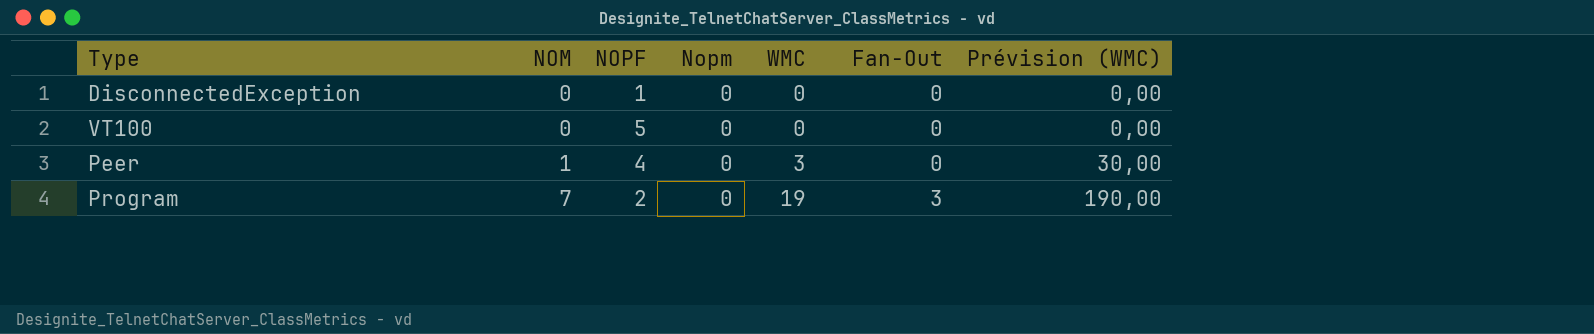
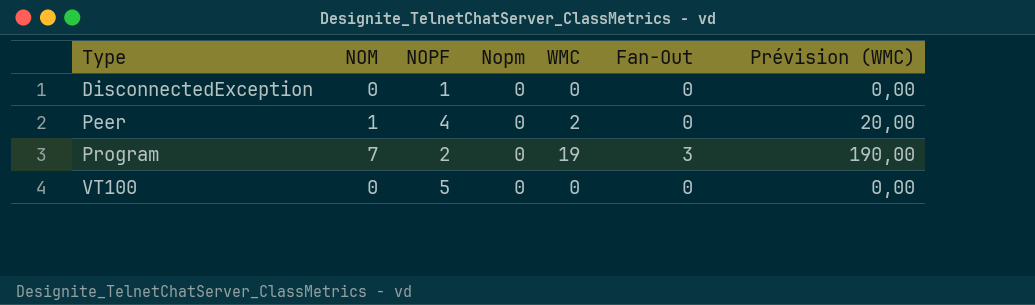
row order: NOM ascending -> Type ascending
Peer | WMC: 3 -> 2
Peer | Prévision (WMC): 30,00 -> 20,00

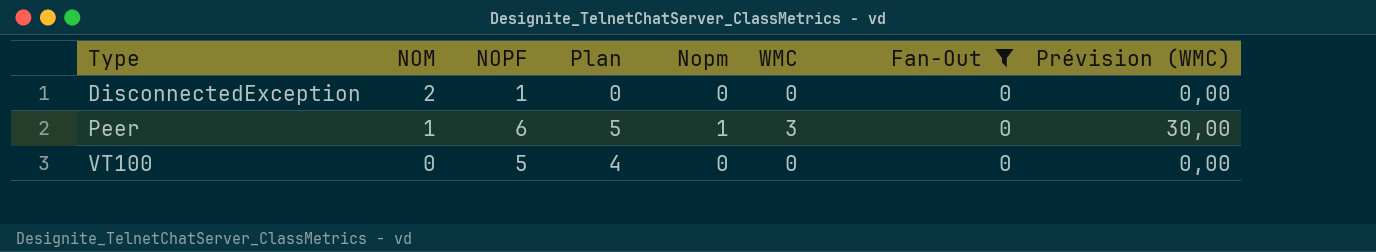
filter: none -> Fan-Out = 0
column Plan | formula: none -> [NOPF] - 1
DisconnectedException | NOM: 0 -> 2
Peer | NOPF: 4 -> 6
Peer | Nopm: 0 -> 1
Peer | WMC: 2 -> 3
Peer | Prévision (WMC): 20,00 -> 30,00

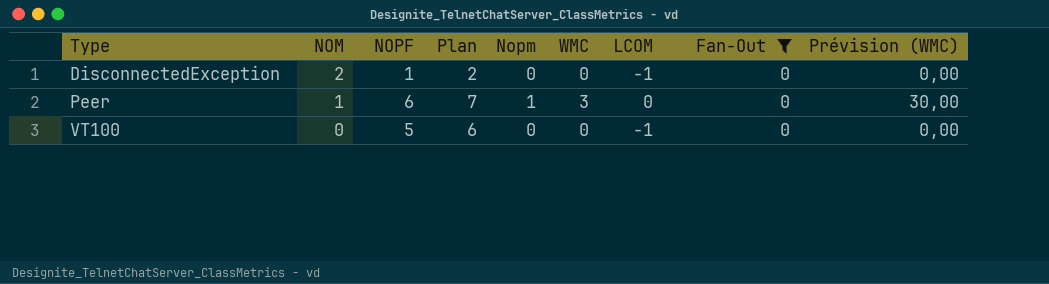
column Plan | formula: [NOPF] - 1 -> [NOPF] + 1
column LCOM | position: none -> 7

